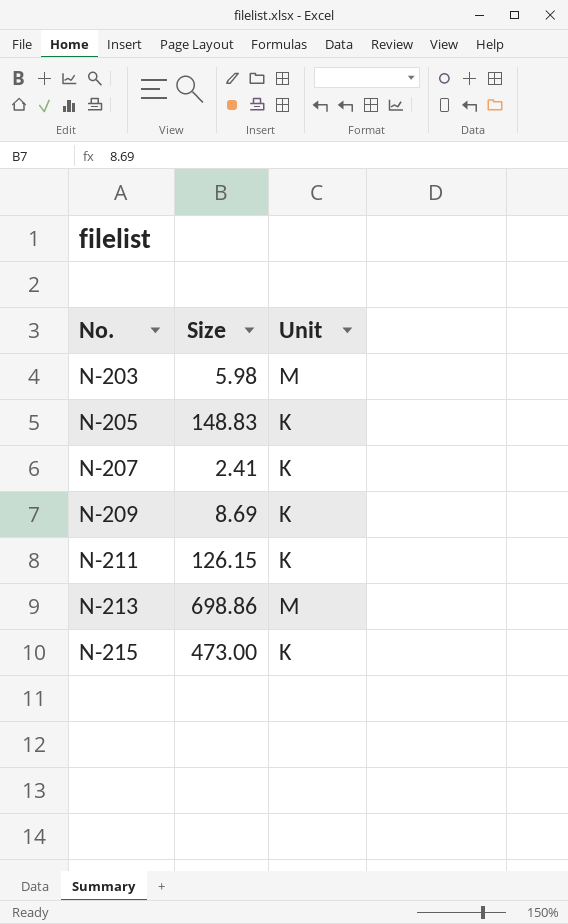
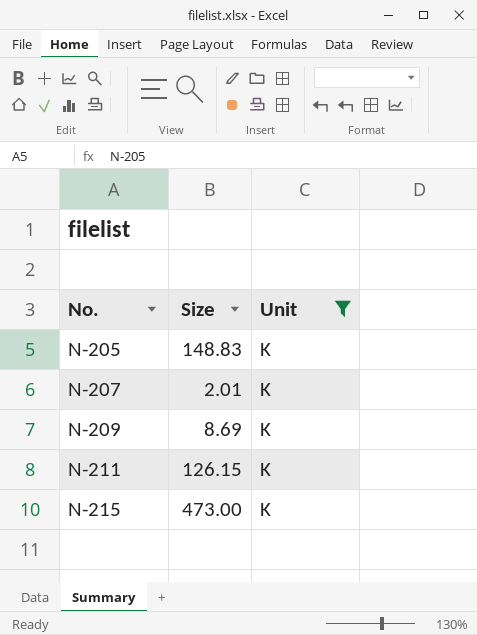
filter: none -> Unit = K
N-207 | Size: 2.41 -> 2.01

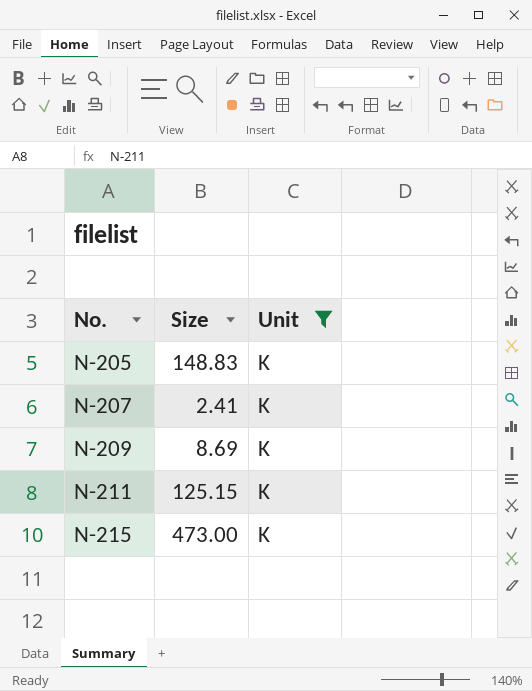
N-207 | Size: 2.01 -> 2.41
N-211 | Size: 126.15 -> 125.15

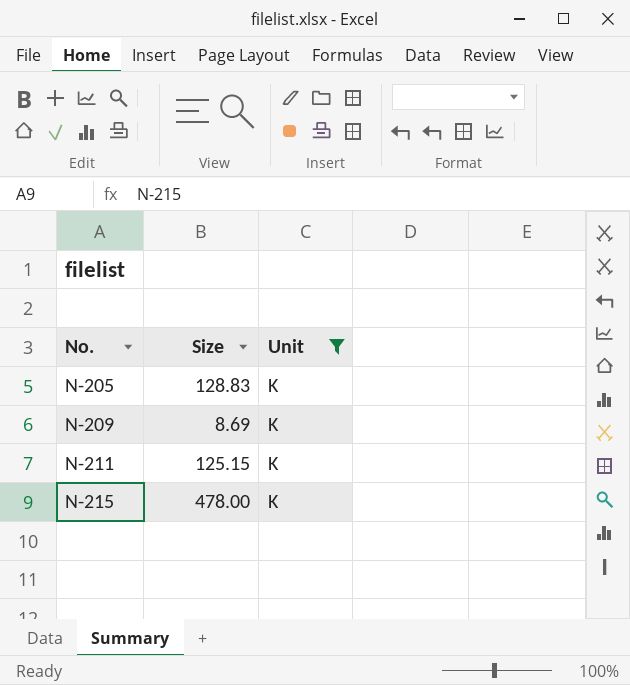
row N-207: 2.41 | K -> none
N-205 | Size: 148.83 -> 128.83
N-215 | Size: 473.00 -> 478.00

